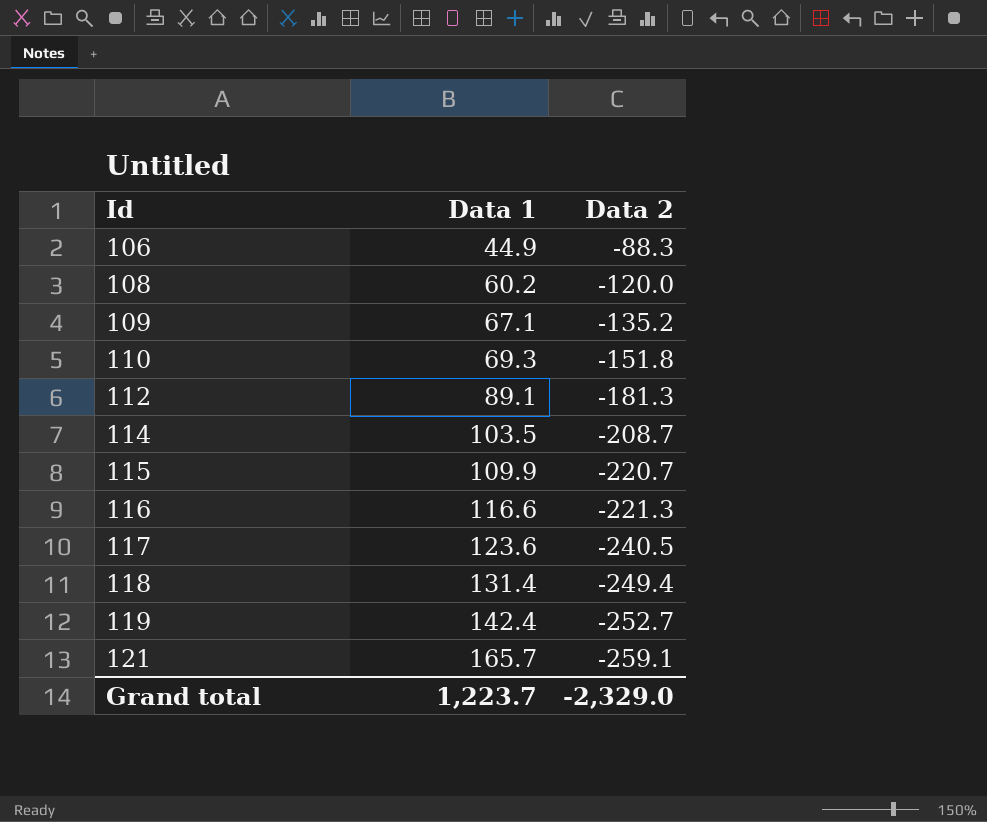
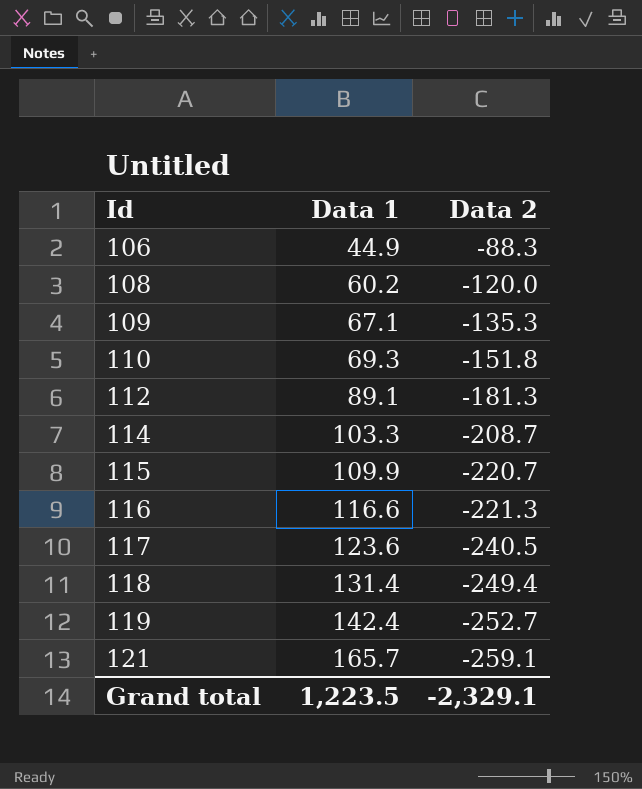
109 | Data 2: -135.2 -> -135.3
114 | Data 1: 103.5 -> 103.3
Grand total | Data 1: 1,223.7 -> 1,223.5
Grand total | Data 2: -2,329.0 -> -2,329.1

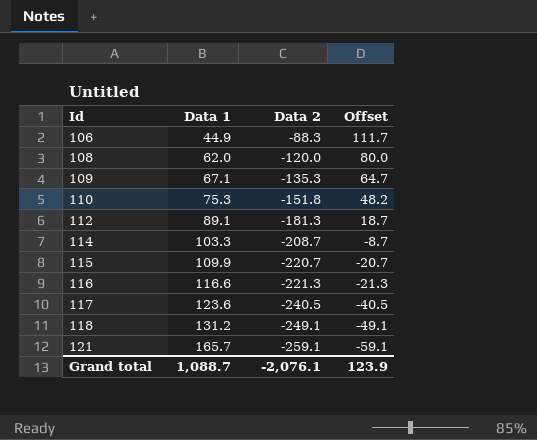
column Offset | formula: none -> [Data 2] + 200
row 119: 142.4 | -252.7 -> none
108 | Data 1: 60.2 -> 62.0
110 | Data 1: 69.3 -> 75.3
118 | Data 1: 131.4 -> 131.2
118 | Data 2: -249.4 -> -249.1
Grand total | Data 1: 1,223.5 -> 1,088.7
Grand total | Data 2: -2,329.1 -> -2,076.1

